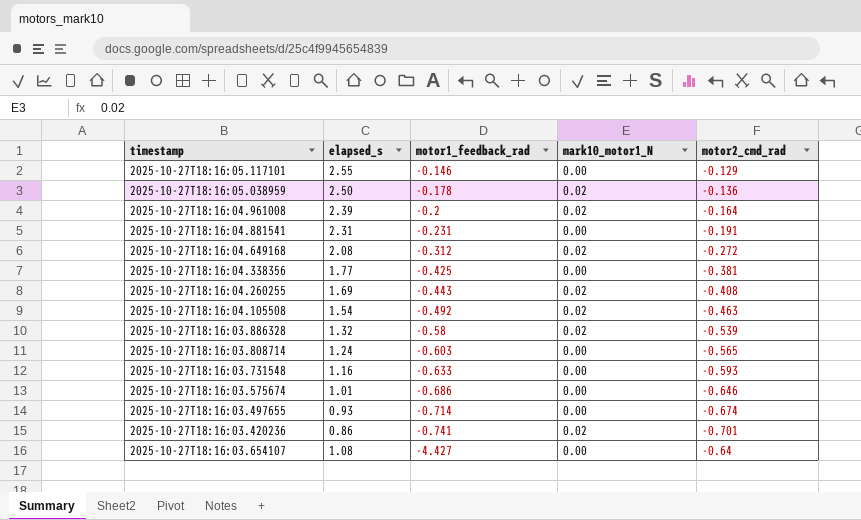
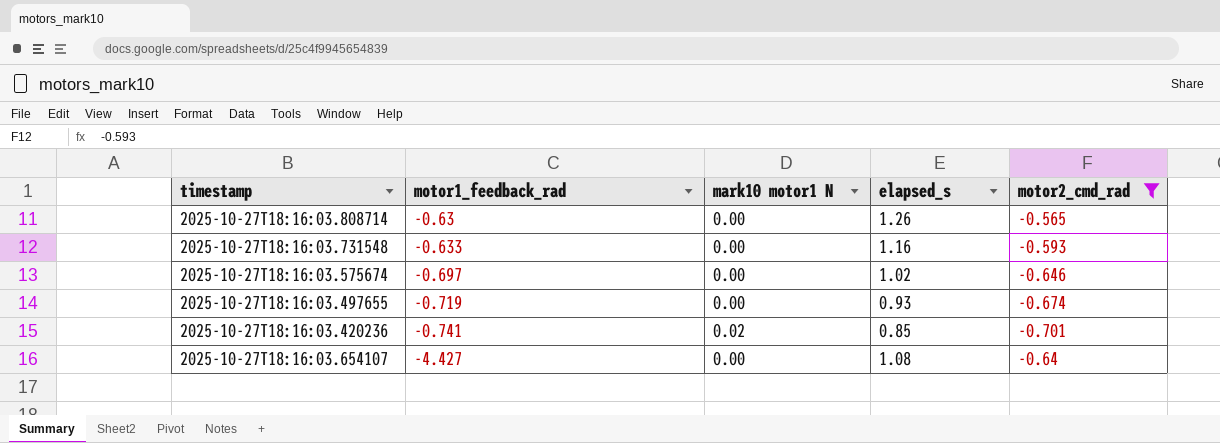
filter: none -> motor2_cmd_rad <= -0.565
column name: mark10_motor1_N -> mark10 motor1 N
column elapsed_s | position: 2 -> 4
2025-10-27T18:16:03.808714 | motor1_feedback_rad: -0.603 -> -0.63
2025-10-27T18:16:03.808714 | elapsed_s: 1.24 -> 1.26
2025-10-27T18:16:03.575674 | motor1_feedback_rad: -0.686 -> -0.697
2025-10-27T18:16:03.575674 | elapsed_s: 1.01 -> 1.02
2025-10-27T18:16:03.497655 | motor1_feedback_rad: -0.714 -> -0.719
2025-10-27T18:16:03.420236 | elapsed_s: 0.86 -> 0.85

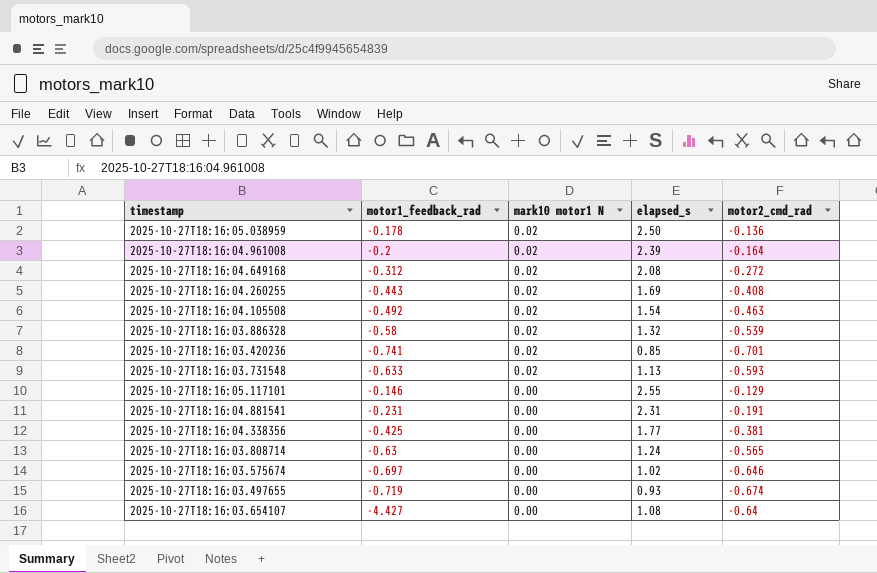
filter: motor2_cmd_rad <= -0.565 -> none
row order: motor1_feedback_rad descending -> mark10 motor1 N descending
2025-10-27T18:16:03.731548 | mark10 motor1 N: 0.00 -> 0.02
2025-10-27T18:16:03.731548 | elapsed_s: 1.16 -> 1.13
2025-10-27T18:16:03.808714 | elapsed_s: 1.26 -> 1.24

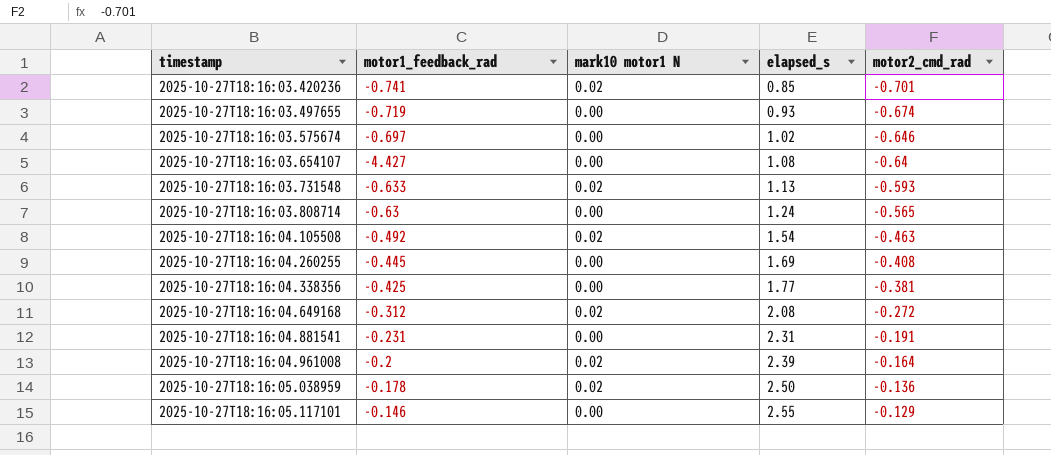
row order: mark10 motor1 N descending -> timestamp ascending
row 2025-10-27T18:16:03.886328: -0.58 | 0.02 | 1.32 | -0.539 -> none
2025-10-27T18:16:04.260255 | motor1_feedback_rad: -0.443 -> -0.445
2025-10-27T18:16:04.260255 | mark10 motor1 N: 0.02 -> 0.00

